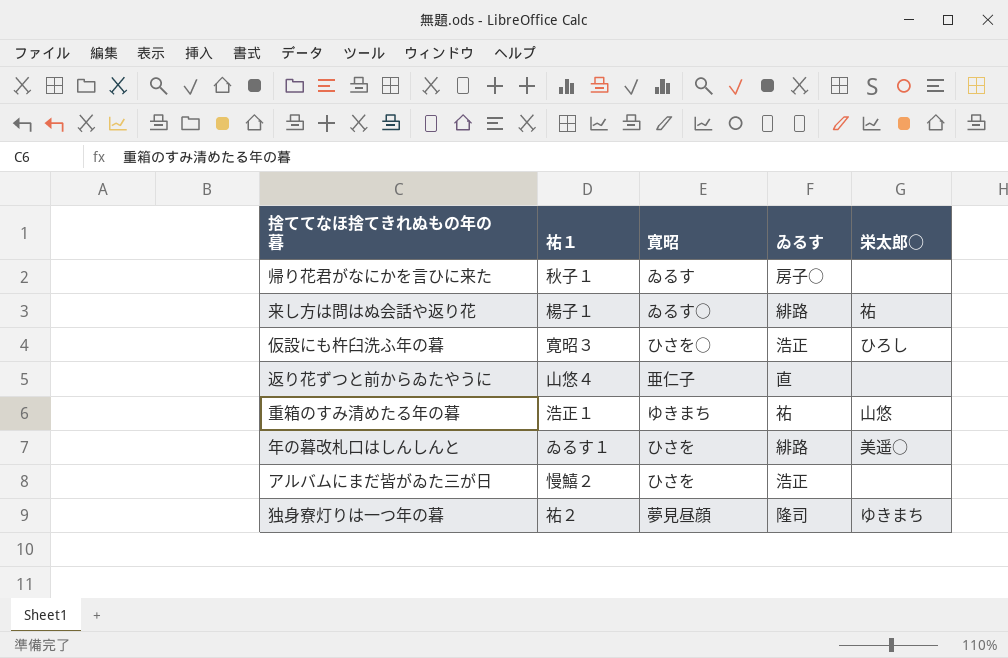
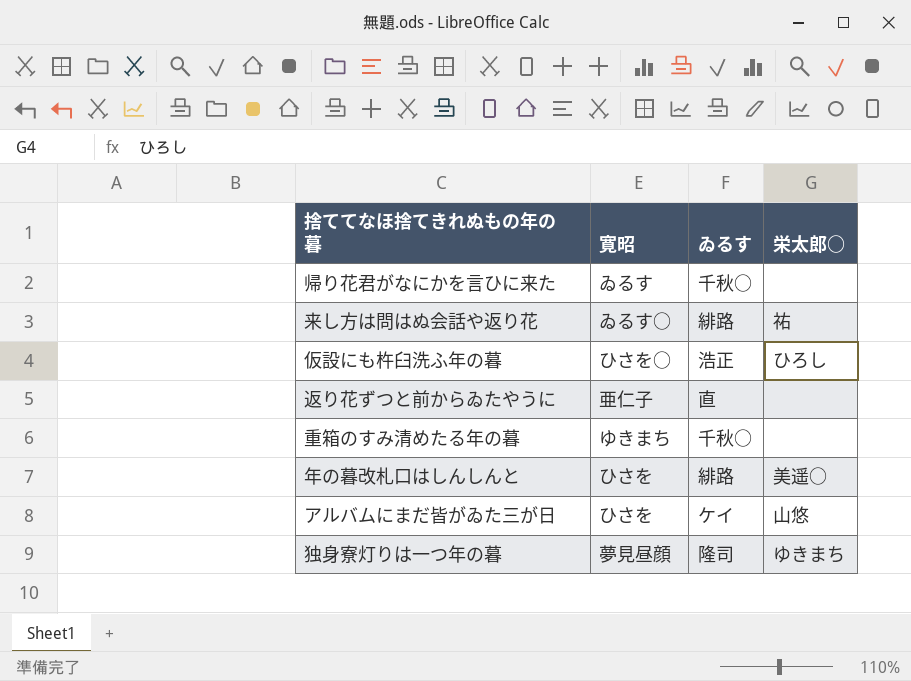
column 祐１ | position: 2 -> none
帰り花君がなにかを言ひに来た | ゐるす: 房子○ -> 千秋○
重箱のすみ清めたる年の暮 | ゐるす: 祐 -> 千秋○
重箱のすみ清めたる年の暮 | 栄太郎○: 山悠 -> none
アルバムにまだ皆がゐた三が日 | ゐるす: 浩正 -> ケイ
アルバムにまだ皆がゐた三が日 | 栄太郎○: none -> 山悠

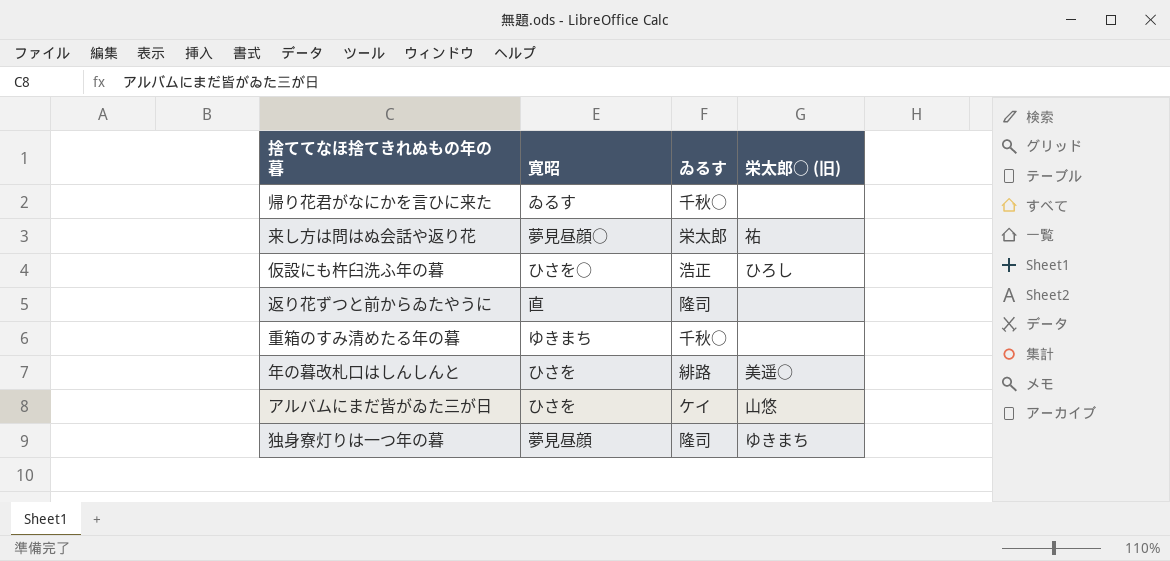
column name: 栄太郎○ -> 栄太郎○ (旧)
来し方は問はぬ会話や返り花 | 寛昭: ゐるす○ -> 夢見昼顔○
来し方は問はぬ会話や返り花 | ゐるす: 緋路 -> 栄太郎
返り花ずつと前からゐたやうに | 寛昭: 亜仁子 -> 直
返り花ずつと前からゐたやうに | ゐるす: 直 -> 隆司

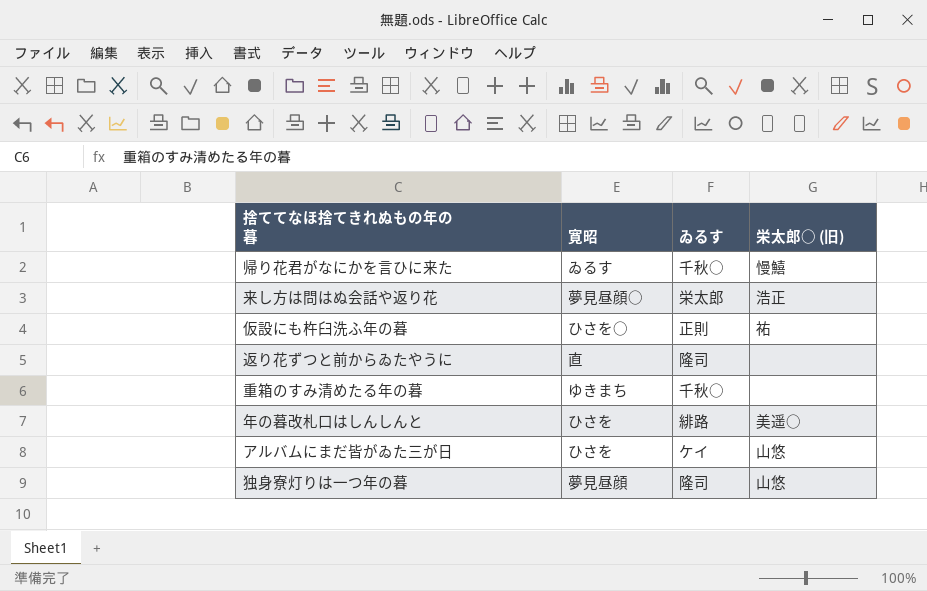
帰り花君がなにかを言ひに来た | 栄太郎○ (旧): none -> 慢鱚
来し方は問はぬ会話や返り花 | 栄太郎○ (旧): 祐 -> 浩正
仮設にも杵臼洗ふ年の暮 | ゐるす: 浩正 -> 正則
仮設にも杵臼洗ふ年の暮 | 栄太郎○ (旧): ひろし -> 祐
独身寮灯りは一つ年の暮 | 栄太郎○ (旧): ゆきまち -> 山悠

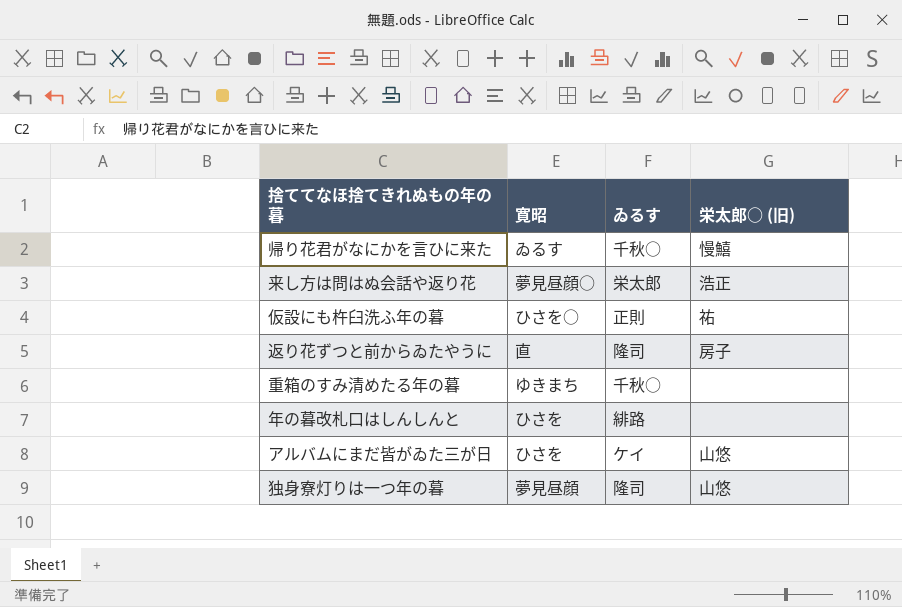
返り花ずつと前からゐたやうに | 栄太郎○ (旧): none -> 房子
年の暮改札口はしんしんと | 栄太郎○ (旧): 美遥○ -> none

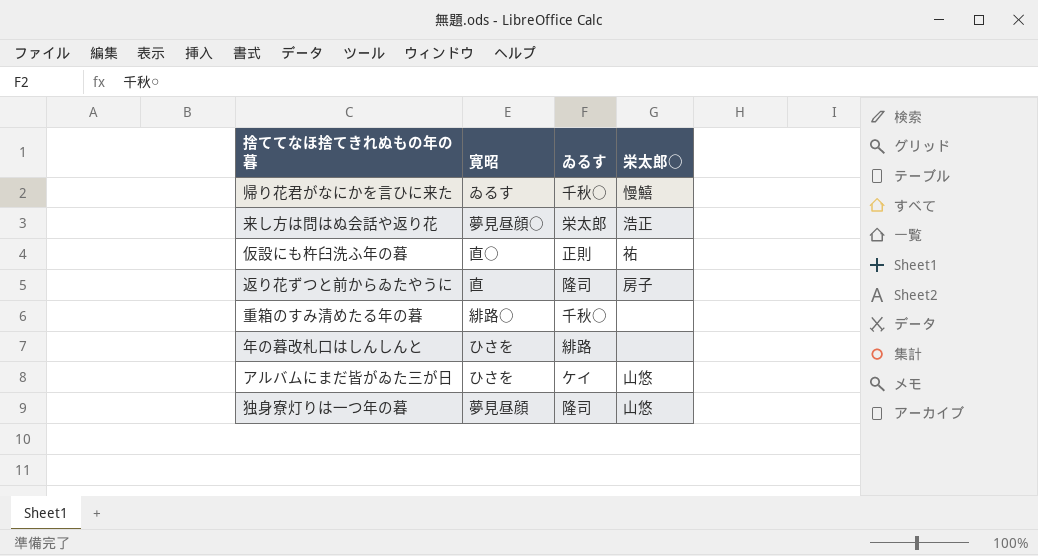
column name: 栄太郎○ (旧) -> 栄太郎○
仮設にも杵臼洗ふ年の暮 | 寛昭: ひさを○ -> 直○
重箱のすみ清めたる年の暮 | 寛昭: ゆきまち -> 緋路○

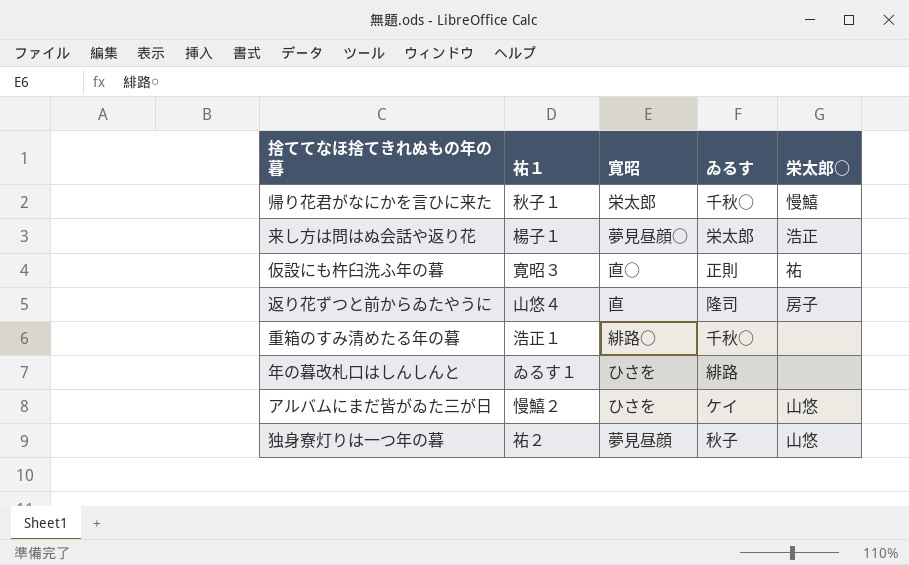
column 祐１ | position: none -> 2
帰り花君がなにかを言ひに来た | 寛昭: ゐるす -> 栄太郎
独身寮灯りは一つ年の暮 | ゐるす: 隆司 -> 秋子

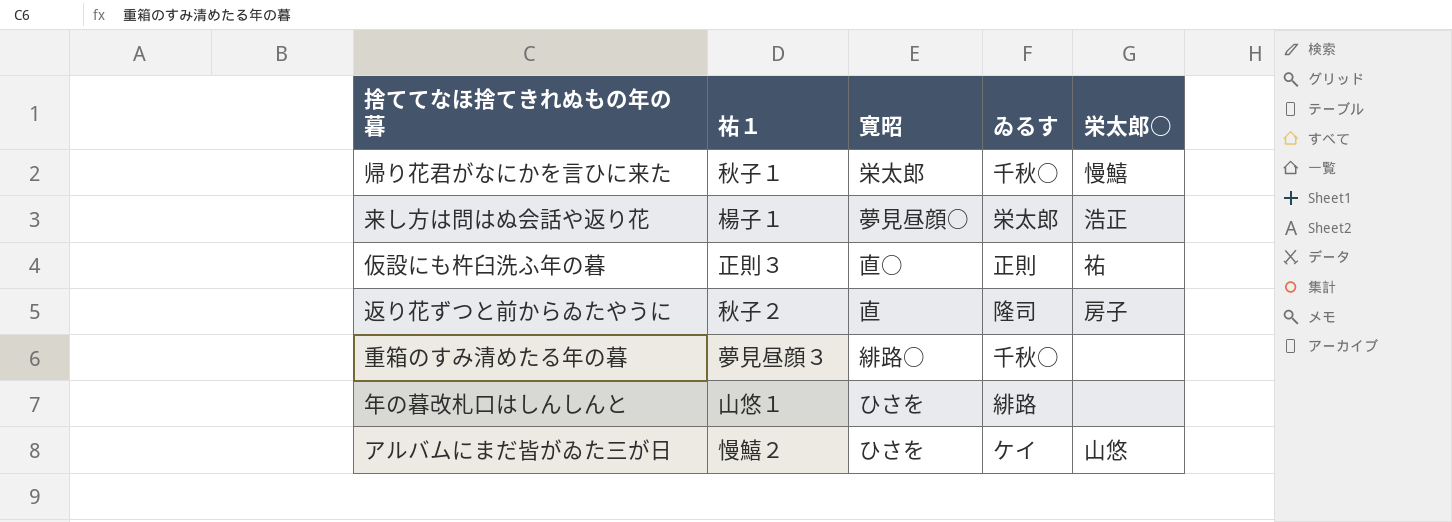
row 独身寮灯りは一つ年の暮: 祐２ | 夢見昼顔 | 秋子 | 山悠 -> none
仮設にも杵臼洗ふ年の暮 | 祐１: 寛昭３ -> 正則３
返り花ずつと前からゐたやうに | 祐１: 山悠４ -> 秋子２
重箱のすみ清めたる年の暮 | 祐１: 浩正１ -> 夢見昼顔３
年の暮改札口はしんしんと | 祐１: ゐるす１ -> 山悠１

